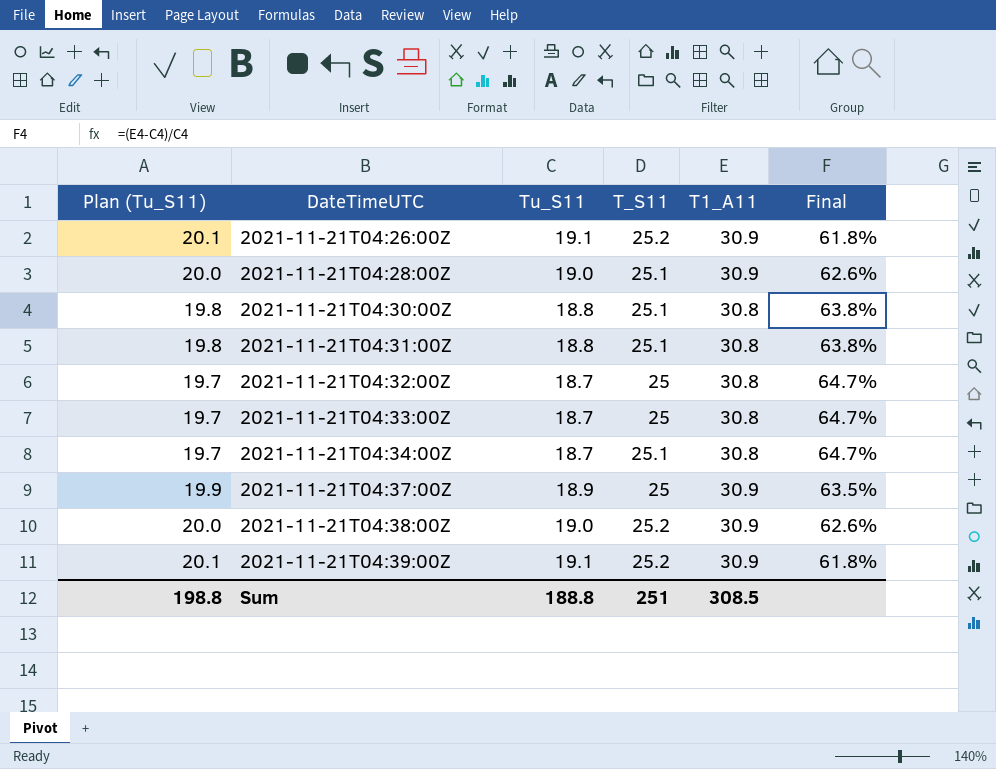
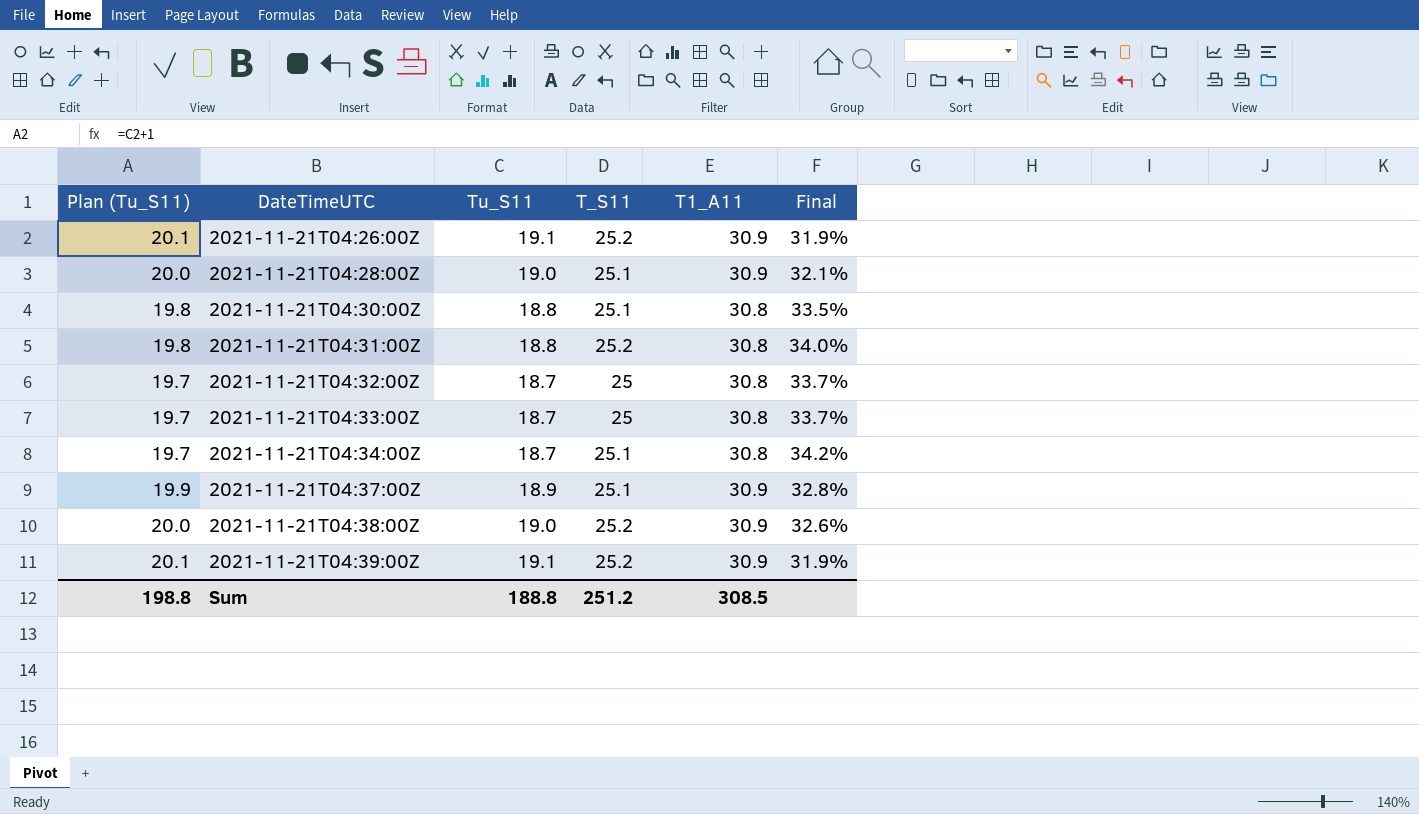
column Final | formula: ([T1_A11] - [Tu_S11]) / [Tu_S11] -> ([T_S11] - [Tu_S11]) / [Tu_S11]
2021-11-21T04:31:00Z | T_S11: 25.1 -> 25.2
2021-11-21T04:37:00Z | T_S11: 25 -> 25.1
Sum | T_S11: 251 -> 251.2

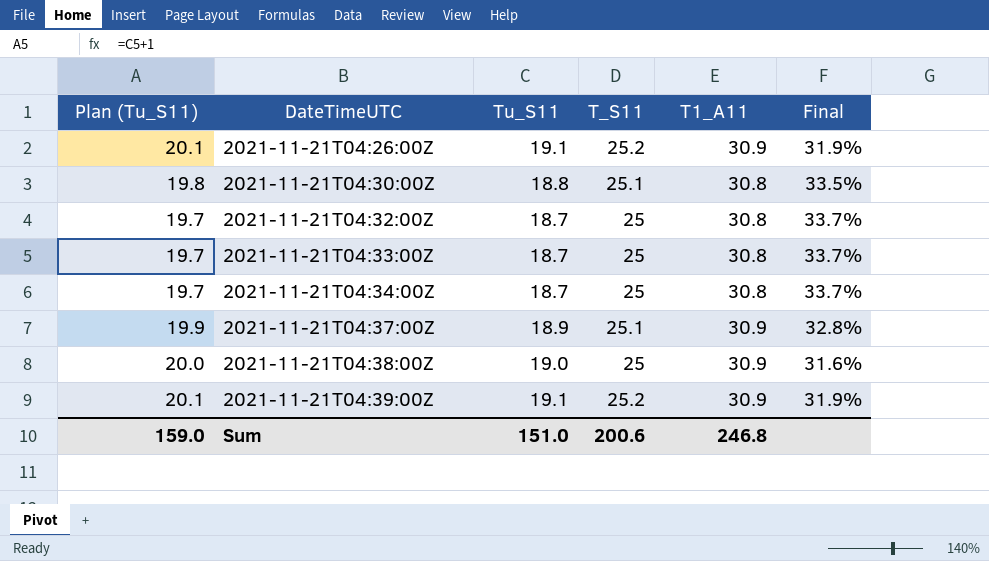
row 2021-11-21T04:28:00Z: 20.0 | 19.0 | 25.1 | 30.9 | 32.1% -> none
row 2021-11-21T04:31:00Z: 19.8 | 18.8 | 25.2 | 30.8 | 34.0% -> none
2021-11-21T04:34:00Z | T_S11: 25.1 -> 25
2021-11-21T04:34:00Z | Final: 34.2% -> 33.7%
2021-11-21T04:38:00Z | T_S11: 25.2 -> 25
2021-11-21T04:38:00Z | Final: 32.6% -> 31.6%
Sum | Plan (Tu_S11): 198.8 -> 159.0
Sum | Tu_S11: 188.8 -> 151.0
Sum | T_S11: 251.2 -> 200.6
Sum | T1_A11: 308.5 -> 246.8

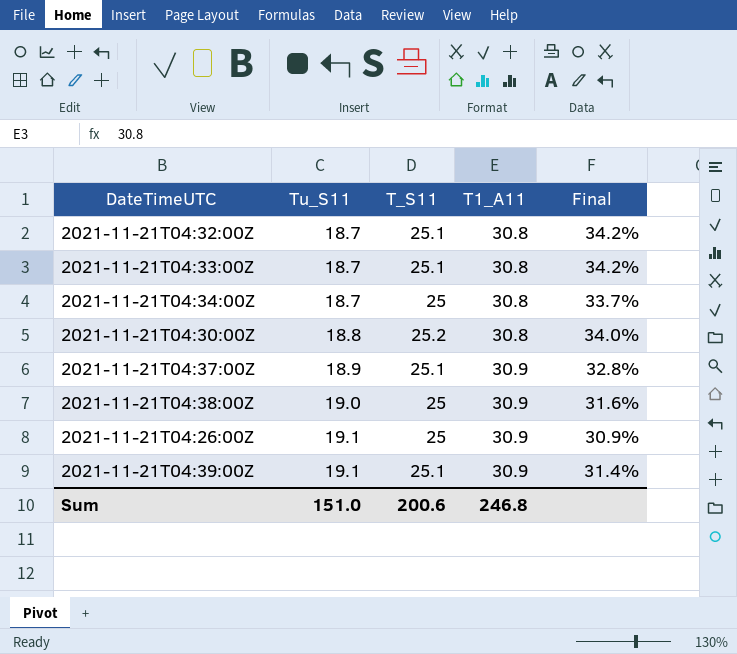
row order: DateTimeUTC ascending -> Tu_S11 ascending
column Plan (Tu_S11) | formula: [Tu_S11] + 1 -> none
2021-11-21T04:32:00Z | T_S11: 25 -> 25.1
2021-11-21T04:32:00Z | Final: 33.7% -> 34.2%
2021-11-21T04:33:00Z | T_S11: 25 -> 25.1
2021-11-21T04:33:00Z | Final: 33.7% -> 34.2%
2021-11-21T04:30:00Z | T_S11: 25.1 -> 25.2
2021-11-21T04:30:00Z | Final: 33.5% -> 34.0%
2021-11-21T04:26:00Z | T_S11: 25.2 -> 25
2021-11-21T04:26:00Z | Final: 31.9% -> 30.9%
2021-11-21T04:39:00Z | T_S11: 25.2 -> 25.1
2021-11-21T04:39:00Z | Final: 31.9% -> 31.4%

